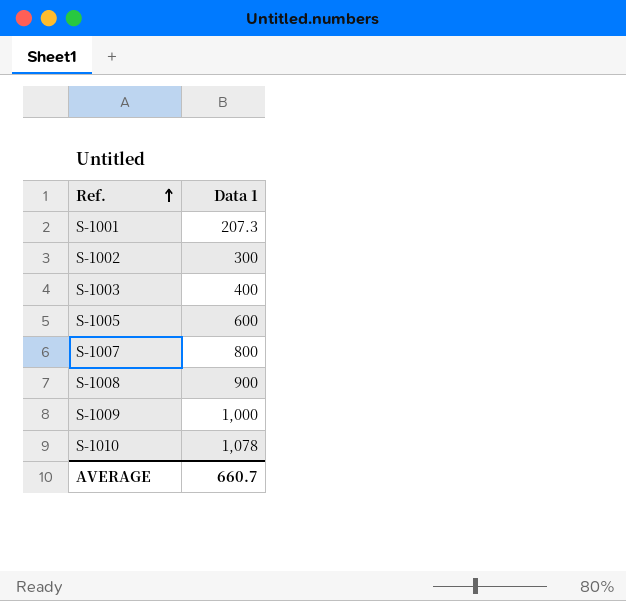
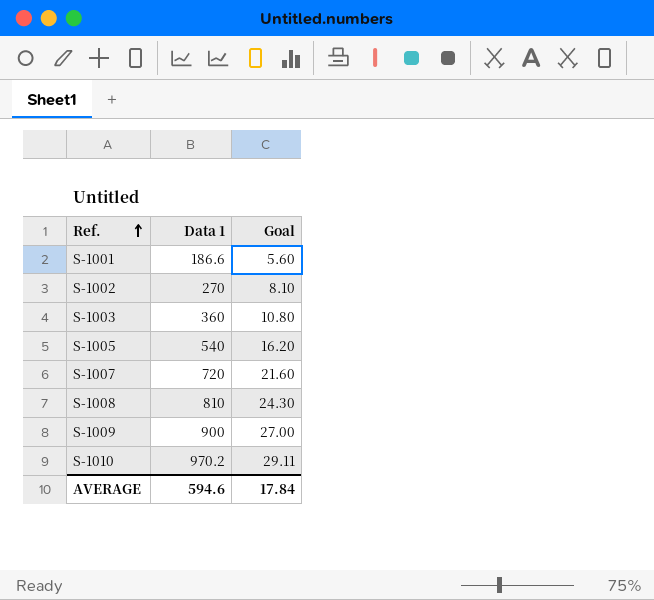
column Goal | formula: none -> [Data 1] * 0.03
S-1001 | Data 1: 207.3 -> 186.6
S-1002 | Data 1: 300 -> 270
S-1003 | Data 1: 400 -> 360
S-1005 | Data 1: 600 -> 540
S-1007 | Data 1: 800 -> 720
S-1008 | Data 1: 900 -> 810
S-1009 | Data 1: 1,000 -> 900
S-1010 | Data 1: 1,078 -> 970.2
AVERAGE | Data 1: 660.7 -> 594.6

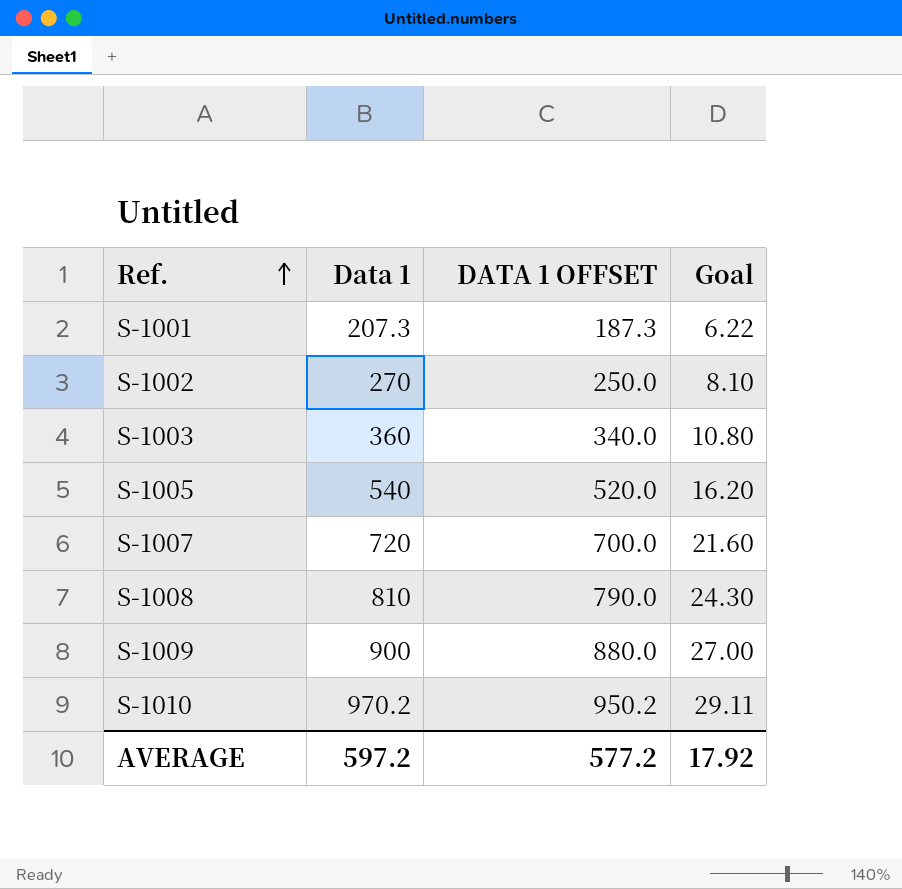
column DATA 1 OFFSET | formula: none -> [Data 1] - 20
S-1001 | Data 1: 186.6 -> 207.3
S-1001 | Goal: 5.60 -> 6.22
AVERAGE | Data 1: 594.6 -> 597.2
AVERAGE | Goal: 17.84 -> 17.92

